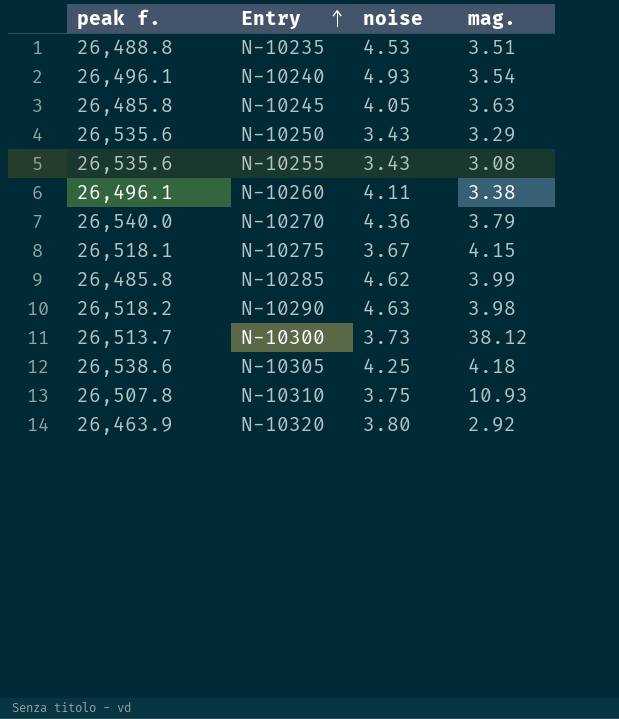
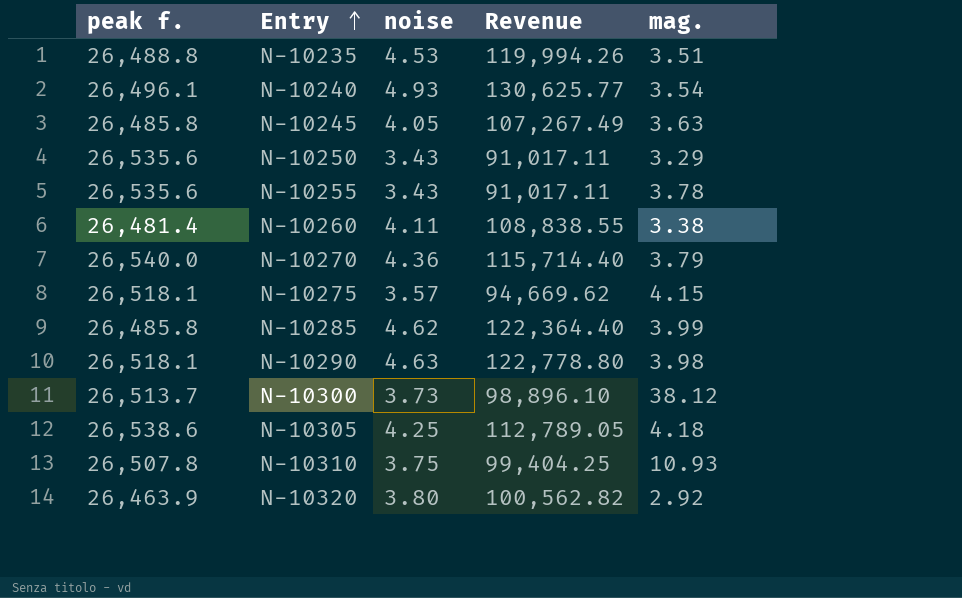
column Revenue | formula: none -> [peak f.] * [noise]
N-10255 | mag.: 3.08 -> 3.78
N-10260 | peak f.: 26,496.1 -> 26,481.4
N-10275 | noise: 3.67 -> 3.57
N-10290 | peak f.: 26,518.2 -> 26,518.1

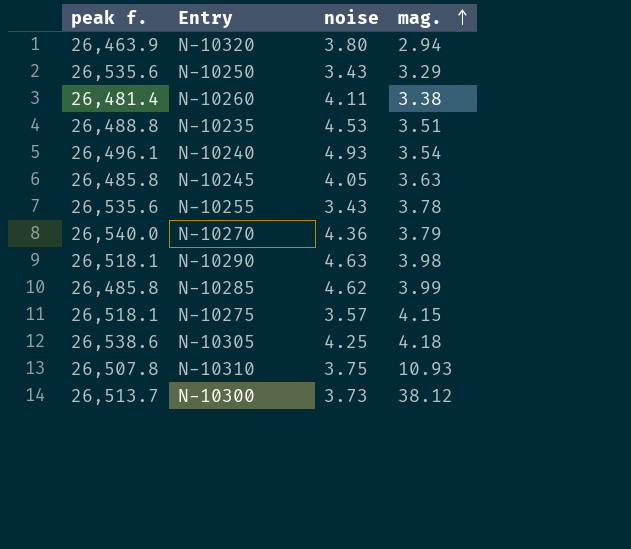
row order: Entry ascending -> mag. ascending
column Revenue | formula: [peak f.] * [noise] -> none
N-10320 | mag.: 2.92 -> 2.94

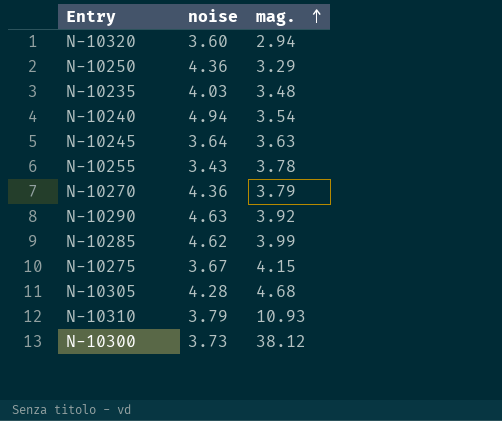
column peak f. | position: 1 -> none
row N-10260: 26,481.4 | 4.11 | 3.38 -> none
N-10320 | noise: 3.80 -> 3.60
N-10250 | noise: 3.43 -> 4.36
N-10235 | noise: 4.53 -> 4.03
N-10235 | mag.: 3.51 -> 3.48
N-10240 | noise: 4.93 -> 4.94
N-10245 | noise: 4.05 -> 3.64
N-10290 | mag.: 3.98 -> 3.92
N-10275 | noise: 3.57 -> 3.67
N-10305 | noise: 4.25 -> 4.28
N-10305 | mag.: 4.18 -> 4.68
N-10310 | noise: 3.75 -> 3.79

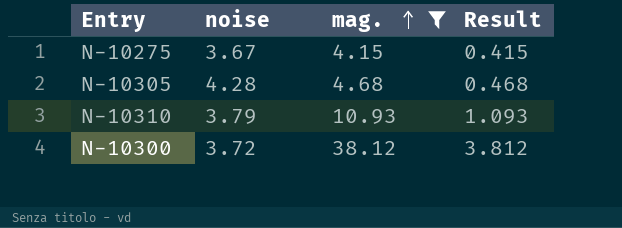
filter: none -> mag. >= 4.15
column Result | formula: none -> [mag.] * 0.1
N-10300 | noise: 3.73 -> 3.72

